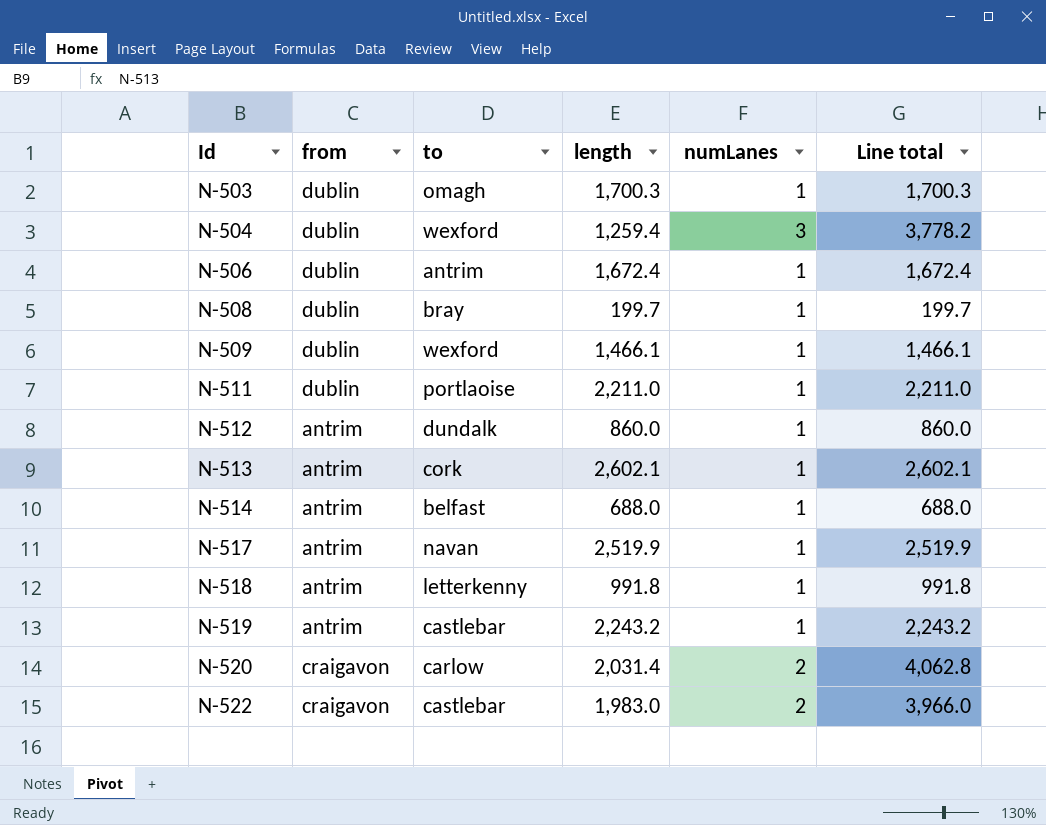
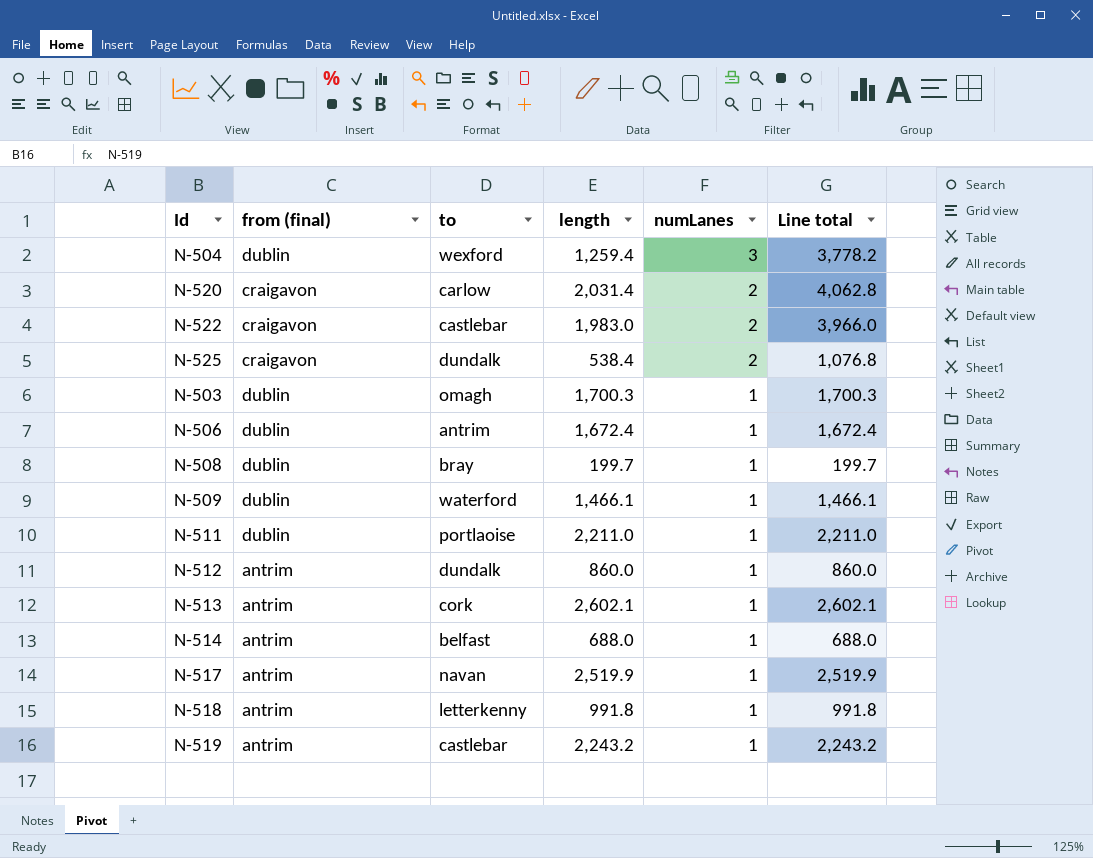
row order: Id ascending -> numLanes descending
column name: from -> from (final)
row N-525: none -> craigavon | dundalk | 538.4 | 2 | 1,076.8
N-509 | to: wexford -> waterford

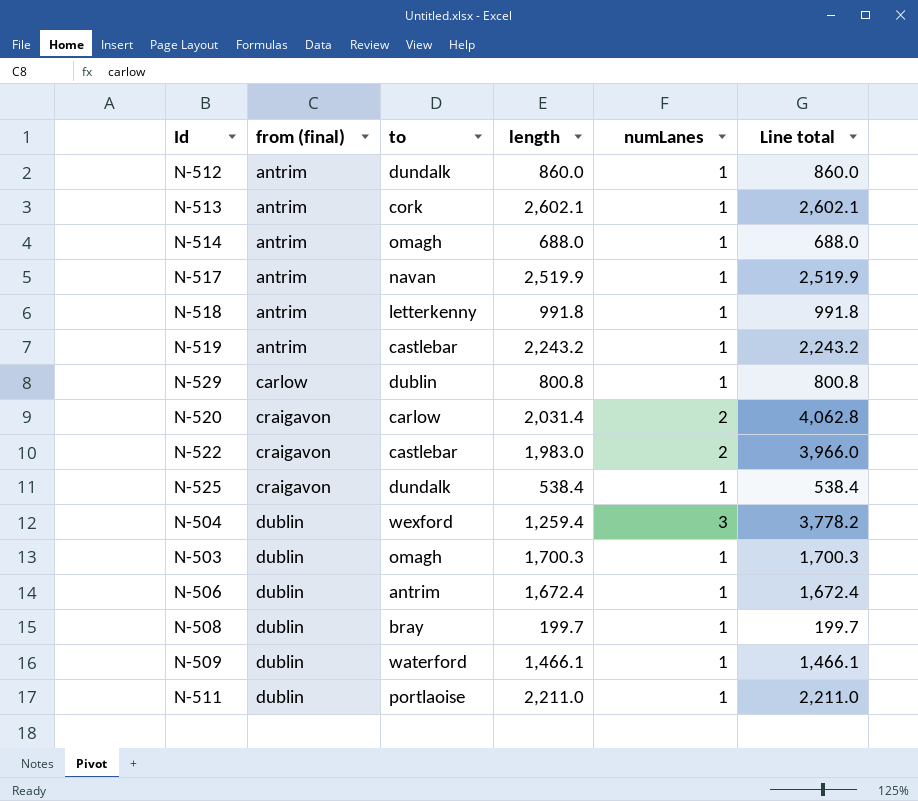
row order: numLanes descending -> from (final) ascending
N-514 | to: belfast -> omagh
row N-529: none -> carlow | dublin | 800.8 | 1 | 800.8
N-525 | numLanes: 2 -> 1
N-525 | Line total: 1,076.8 -> 538.4

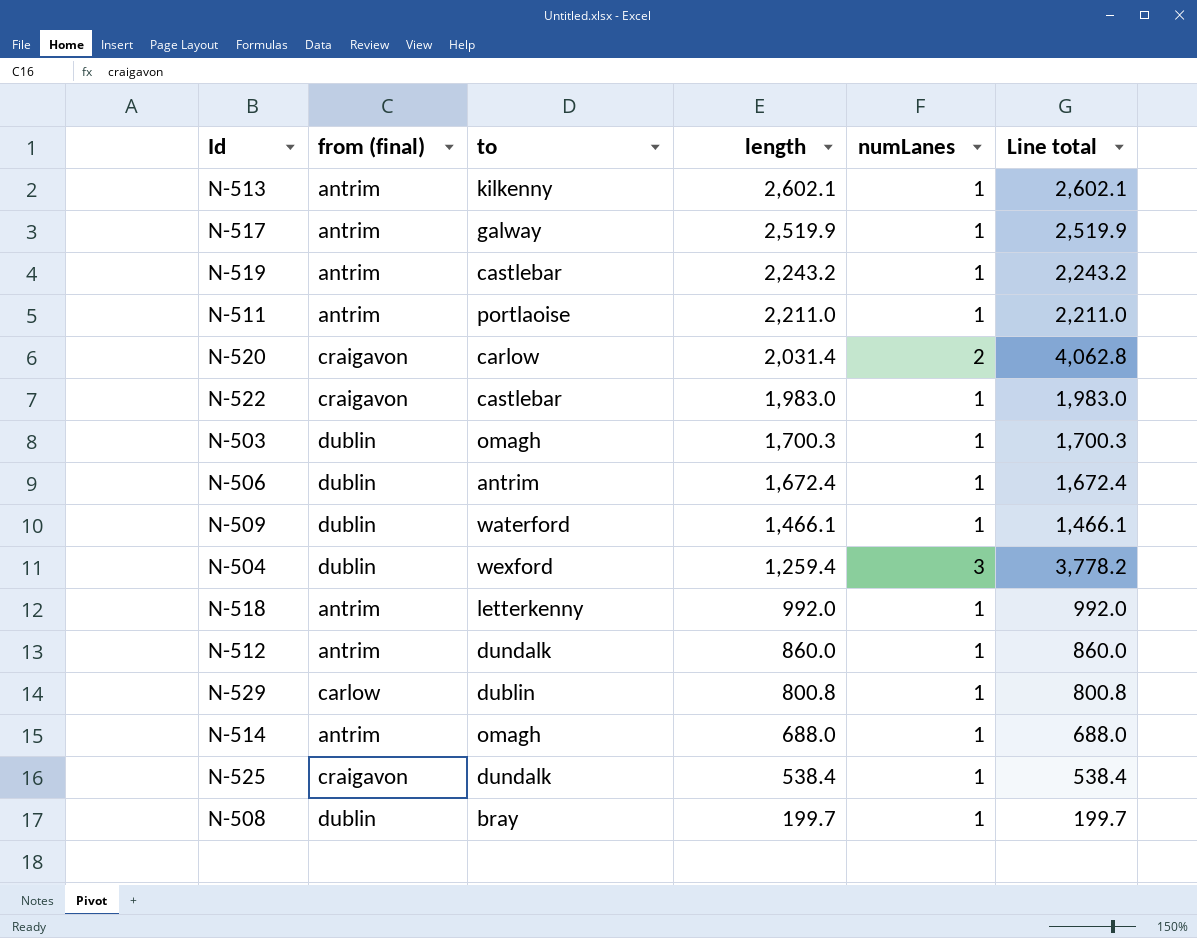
row order: from (final) ascending -> length descending
N-513 | to: cork -> kilkenny
N-517 | to: navan -> galway
N-511 | from (final): dublin -> antrim
N-522 | numLanes: 2 -> 1
N-522 | Line total: 3,966.0 -> 1,983.0
N-518 | length: 991.8 -> 992.0
N-518 | Line total: 991.8 -> 992.0

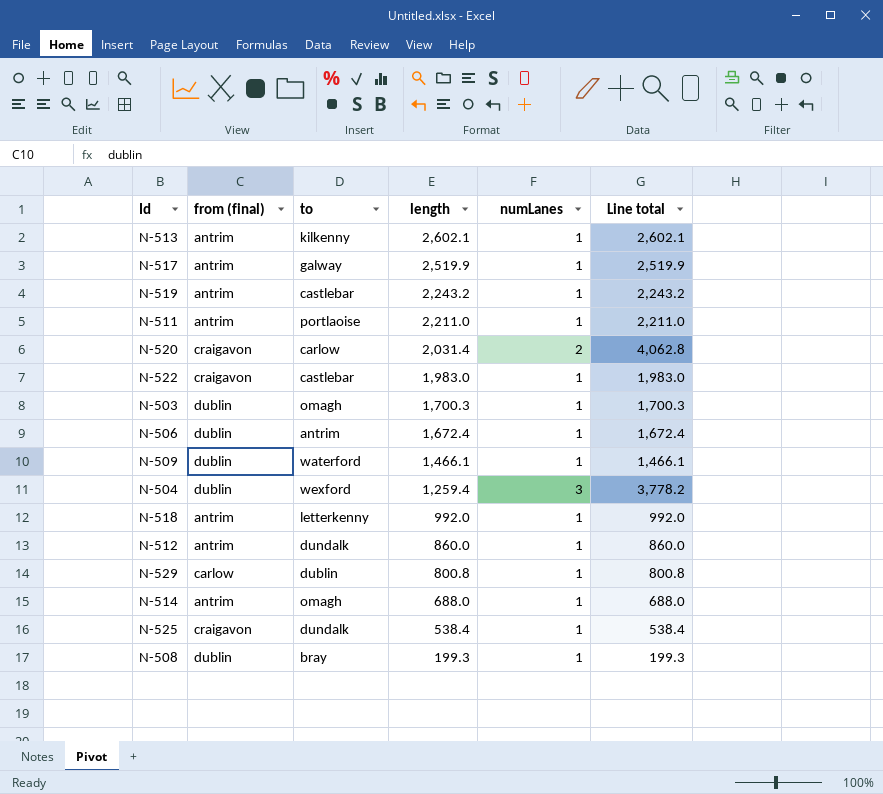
N-508 | length: 199.7 -> 199.3
N-508 | Line total: 199.7 -> 199.3

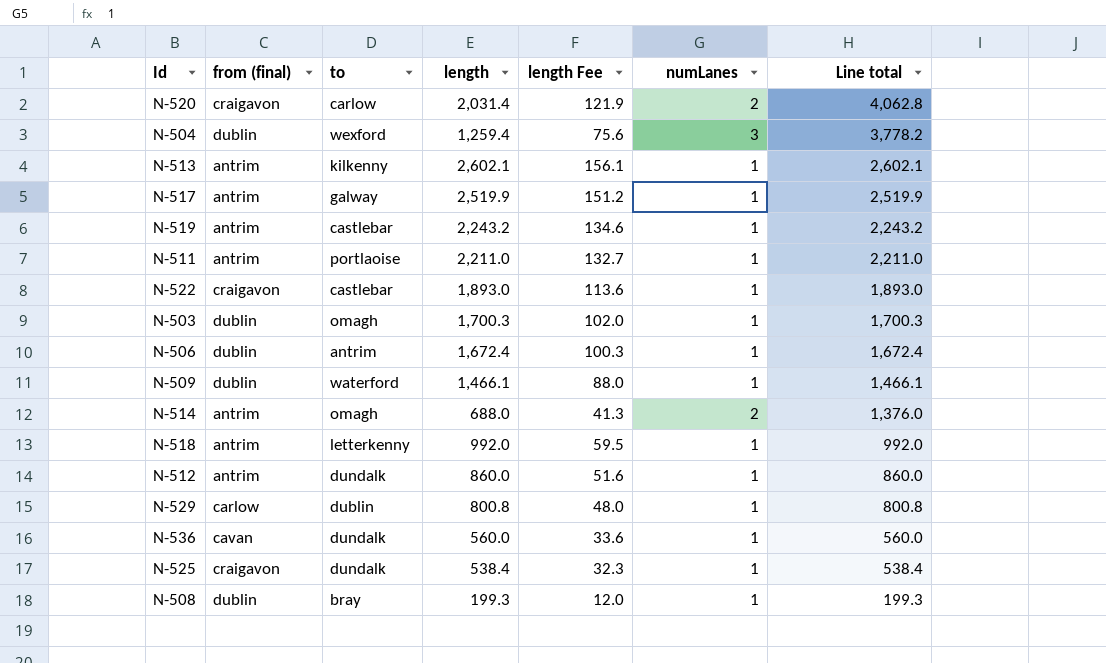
row order: length descending -> Line total descending
column length Fee | formula: none -> [length] * 0.06
N-522 | length: 1,983.0 -> 1,893.0
N-522 | Line total: 1,983.0 -> 1,893.0
N-514 | numLanes: 1 -> 2
N-514 | Line total: 688.0 -> 1,376.0
row N-536: none -> cavan | dundalk | 560.0 | 33.6 | 1 | 560.0

